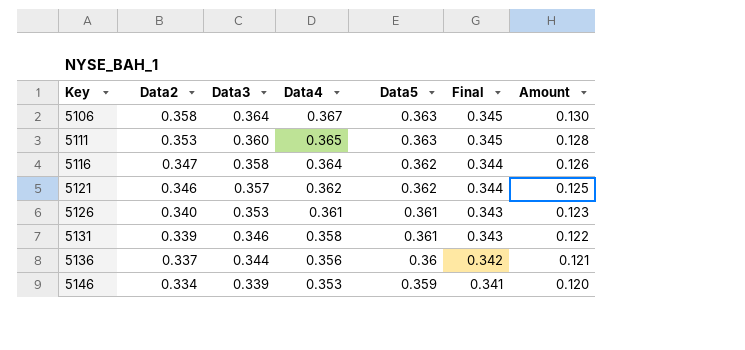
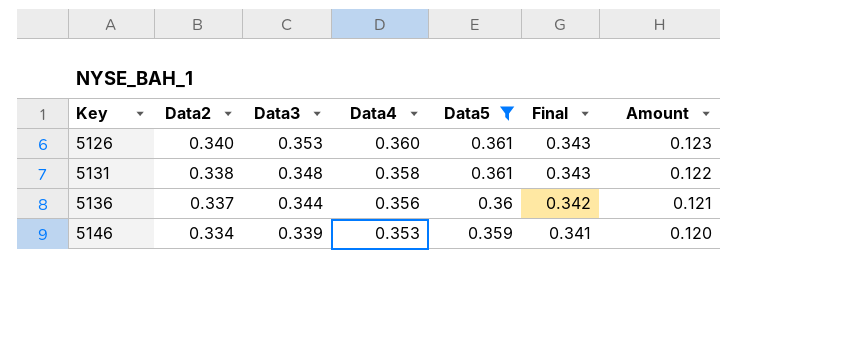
filter: none -> Data5 <= 0.361
5126 | Data4: 0.361 -> 0.360
5131 | Data2: 0.339 -> 0.338
5131 | Data3: 0.346 -> 0.348

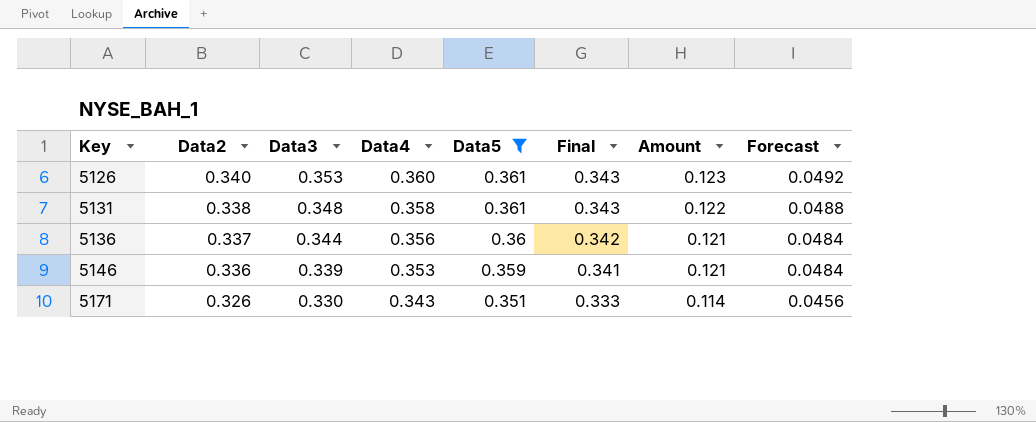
column Forecast | formula: none -> [Amount] * 0.4
5146 | Data2: 0.334 -> 0.336
5146 | Amount: 0.120 -> 0.121
row 5171: none -> 0.326 | 0.330 | 0.343 | 0.351 | 0.333 | 0.114 | 0.0456

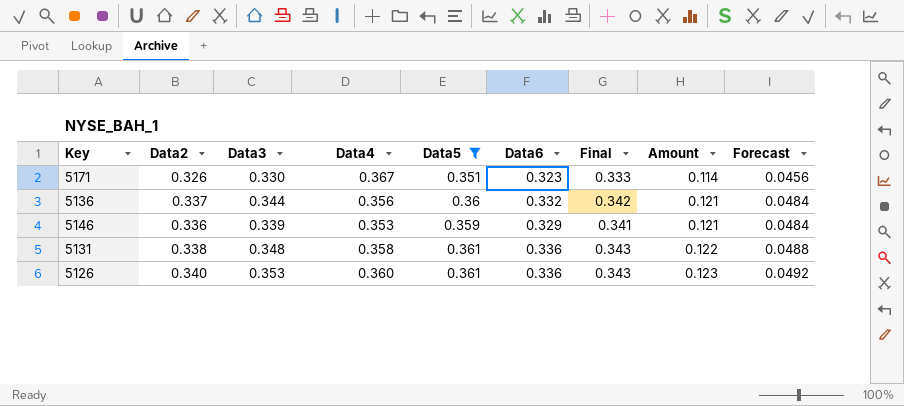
row order: Key ascending -> Amount ascending
column Data6 | position: none -> 6
5171 | Data4: 0.343 -> 0.367

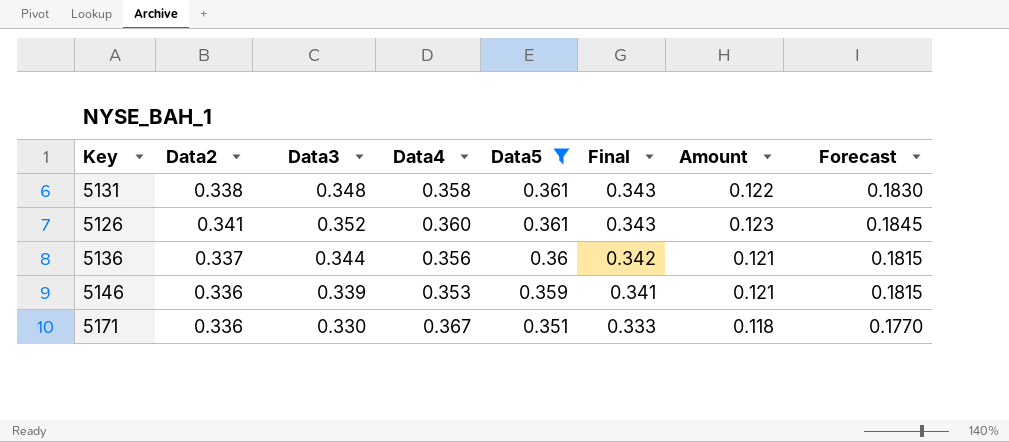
row order: Amount ascending -> Data5 descending
column Data6 | position: 6 -> none
column Forecast | formula: [Amount] * 0.4 -> [Amount] * 1.5
5126 | Data2: 0.340 -> 0.341
5126 | Data3: 0.353 -> 0.352
5171 | Data2: 0.326 -> 0.336
5171 | Amount: 0.114 -> 0.118

